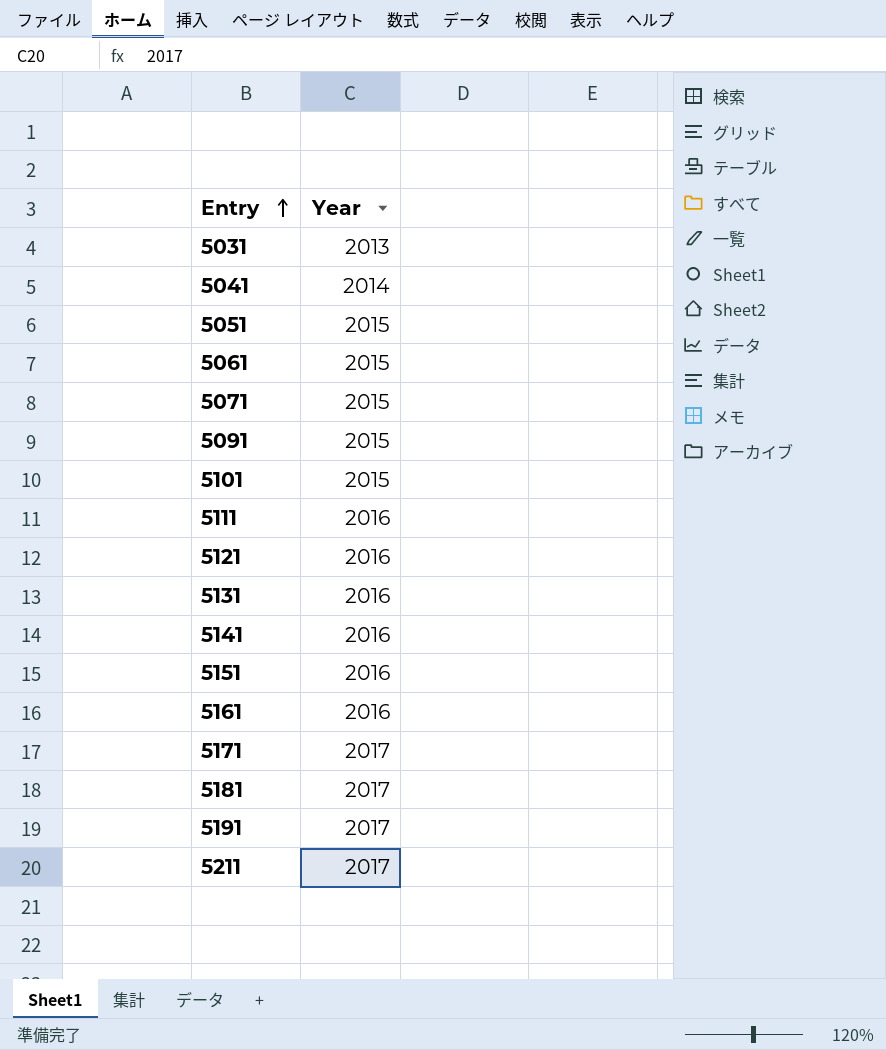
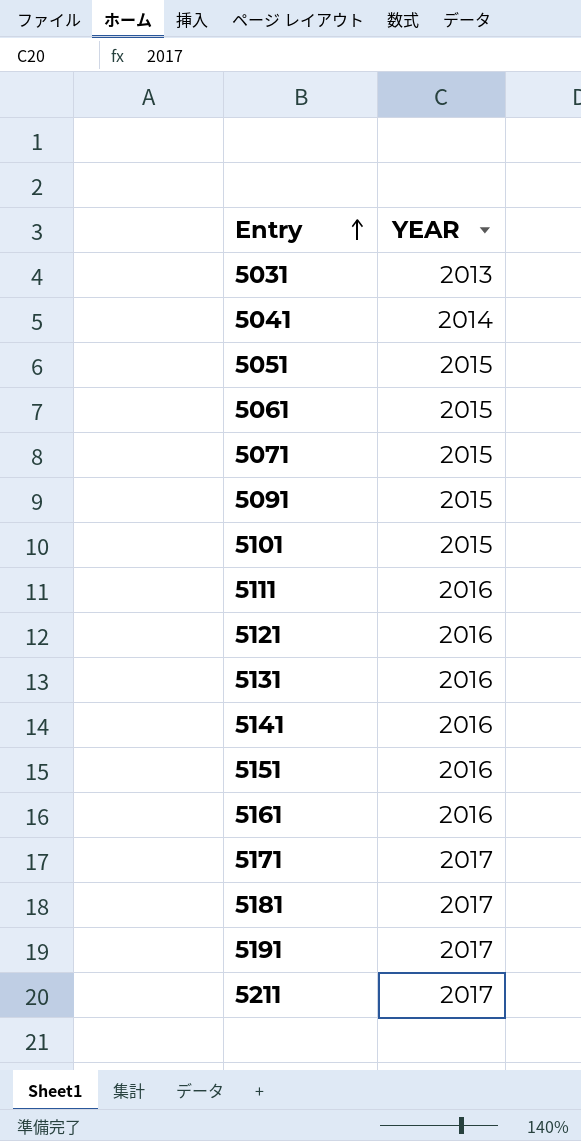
column name: Year -> YEAR

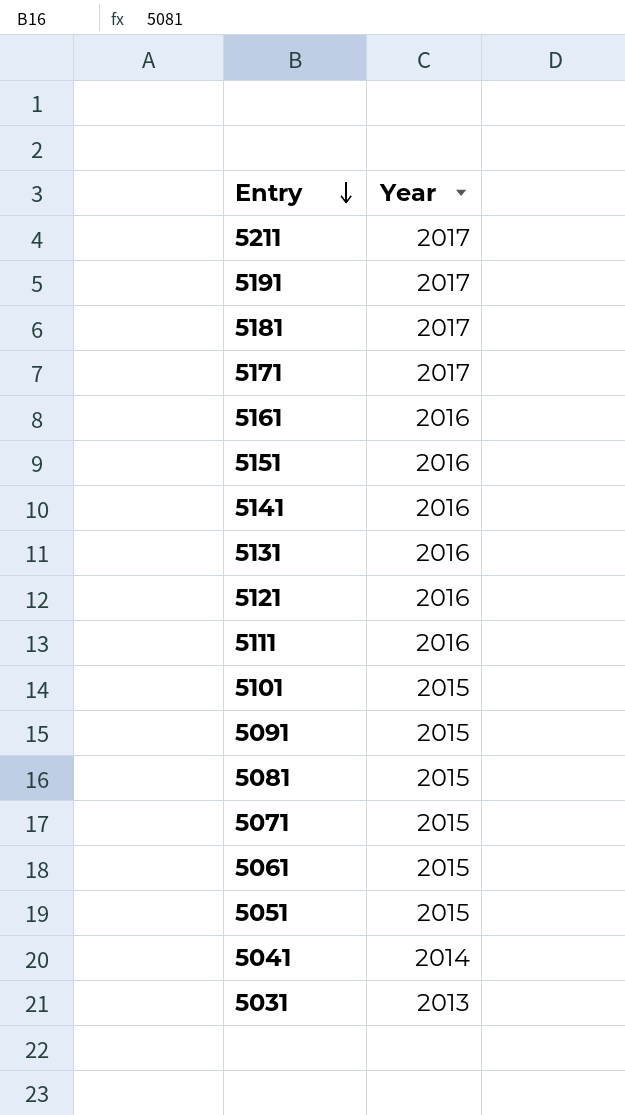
row order: Entry ascending -> Entry descending
column name: YEAR -> Year
row 5081: none -> 2015

